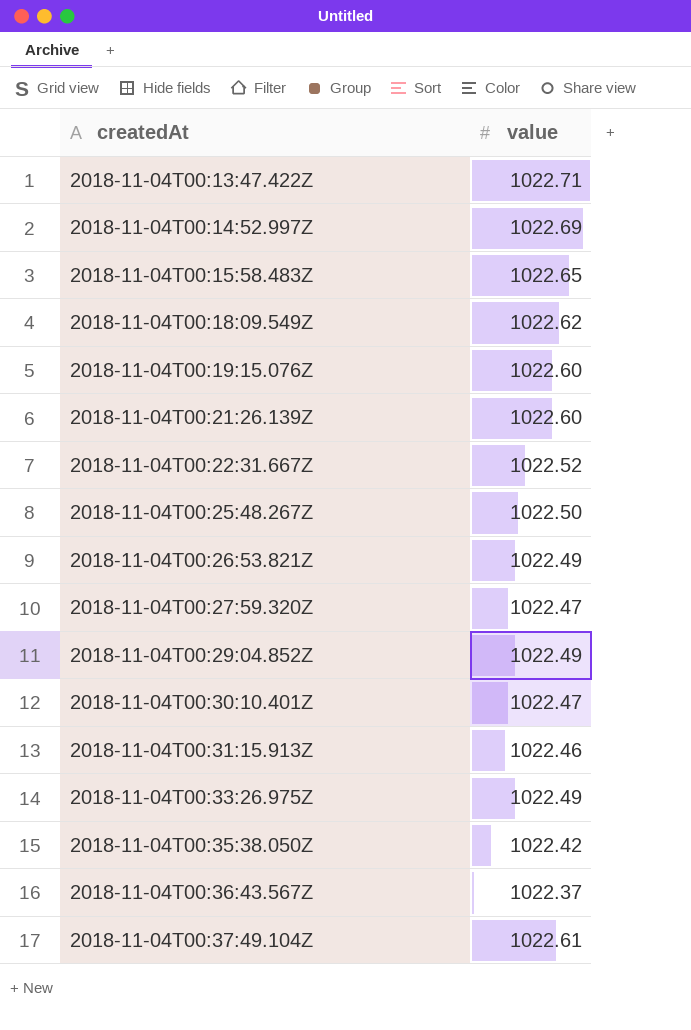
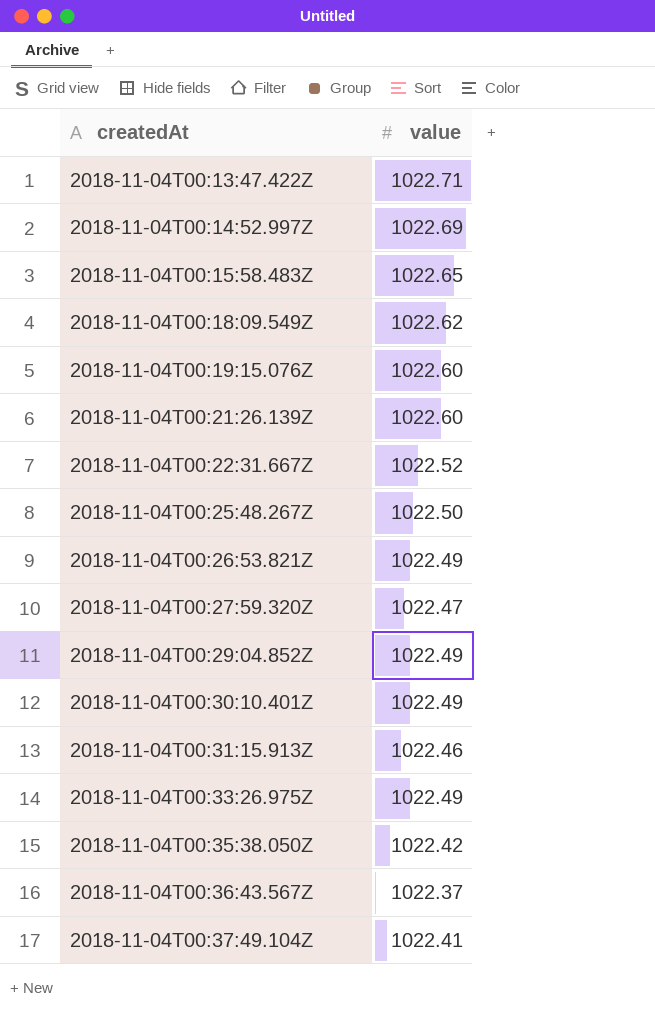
2018-11-04T00:30:10.401Z | value: 1022.47 -> 1022.49
2018-11-04T00:37:49.104Z | value: 1022.61 -> 1022.41

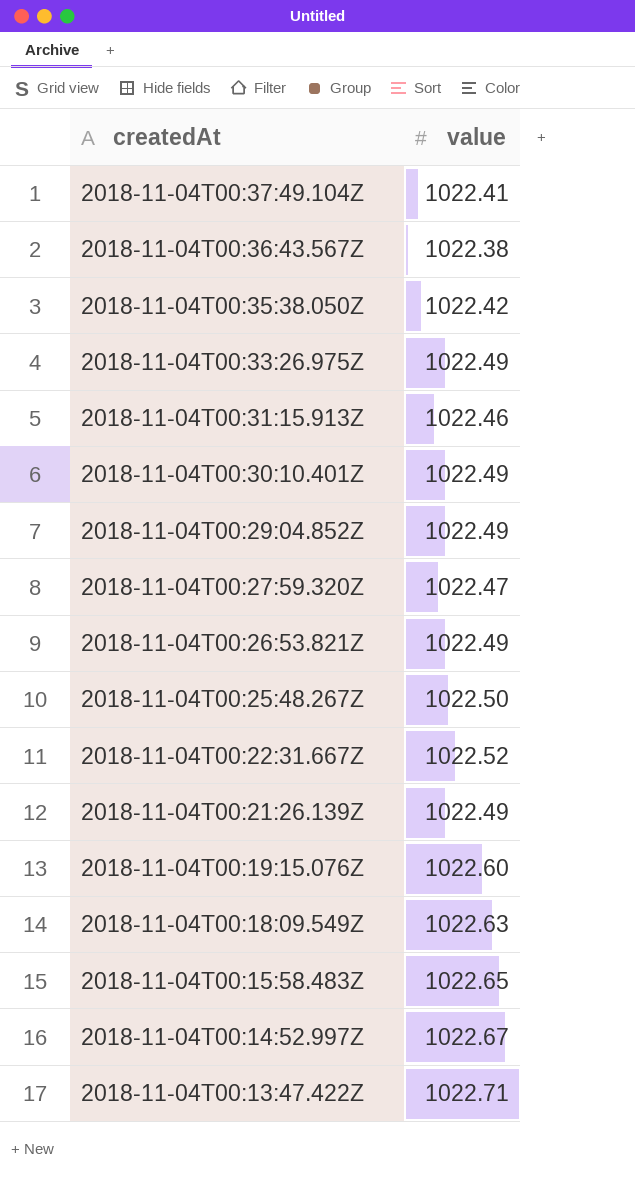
row order: createdAt ascending -> createdAt descending
2018-11-04T00:36:43.567Z | value: 1022.37 -> 1022.38
2018-11-04T00:21:26.139Z | value: 1022.60 -> 1022.49
2018-11-04T00:18:09.549Z | value: 1022.62 -> 1022.63
2018-11-04T00:14:52.997Z | value: 1022.69 -> 1022.67

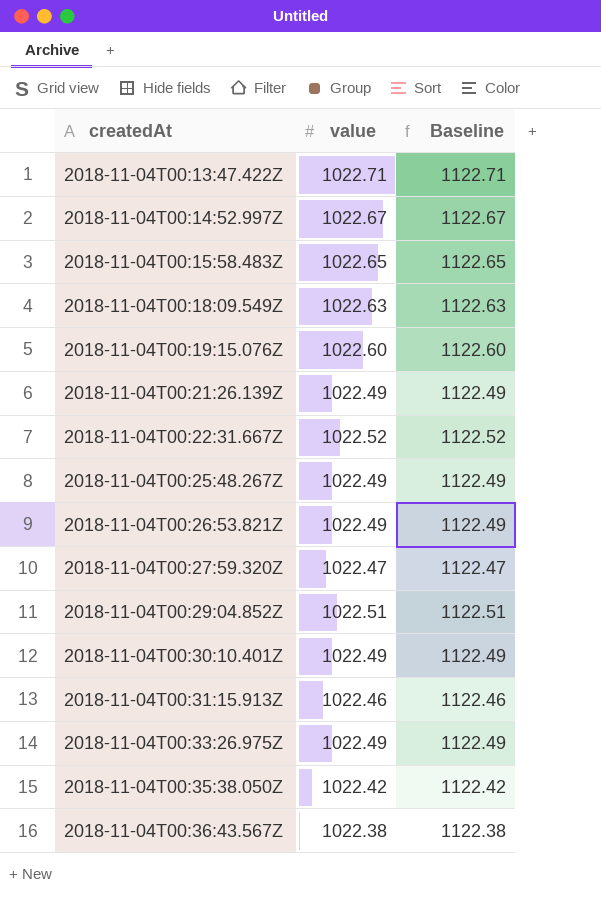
row order: createdAt descending -> createdAt ascending
column Baseline | formula: none -> [value] + 100
row 2018-11-04T00:37:49.104Z: 1022.41 -> none
2018-11-04T00:25:48.267Z | value: 1022.50 -> 1022.49
2018-11-04T00:29:04.852Z | value: 1022.49 -> 1022.51

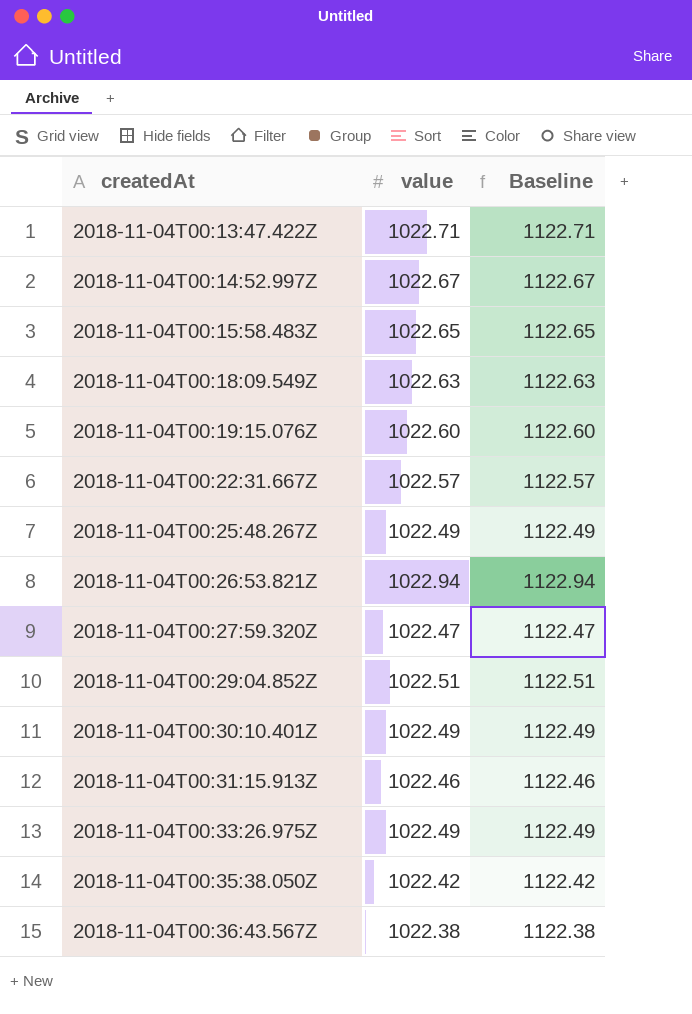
row 2018-11-04T00:21:26.139Z: 1022.49 | 1122.49 -> none
2018-11-04T00:22:31.667Z | value: 1022.52 -> 1022.57
2018-11-04T00:22:31.667Z | Baseline: 1122.52 -> 1122.57
2018-11-04T00:26:53.821Z | value: 1022.49 -> 1022.94
2018-11-04T00:26:53.821Z | Baseline: 1122.49 -> 1122.94

